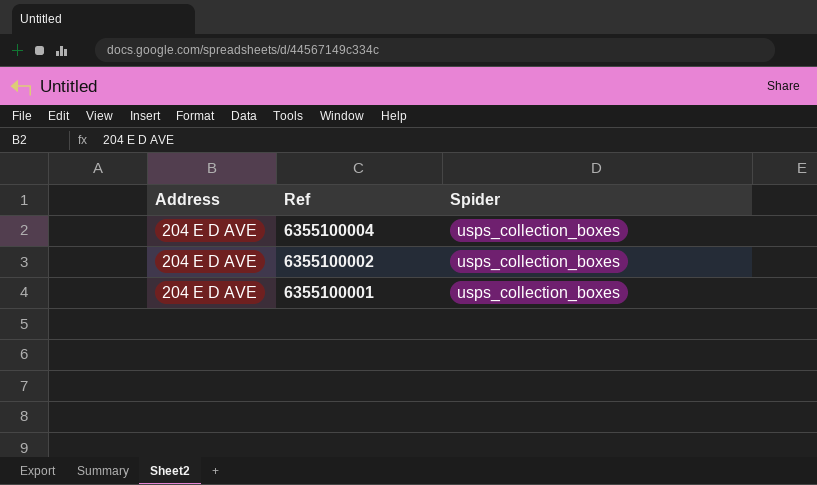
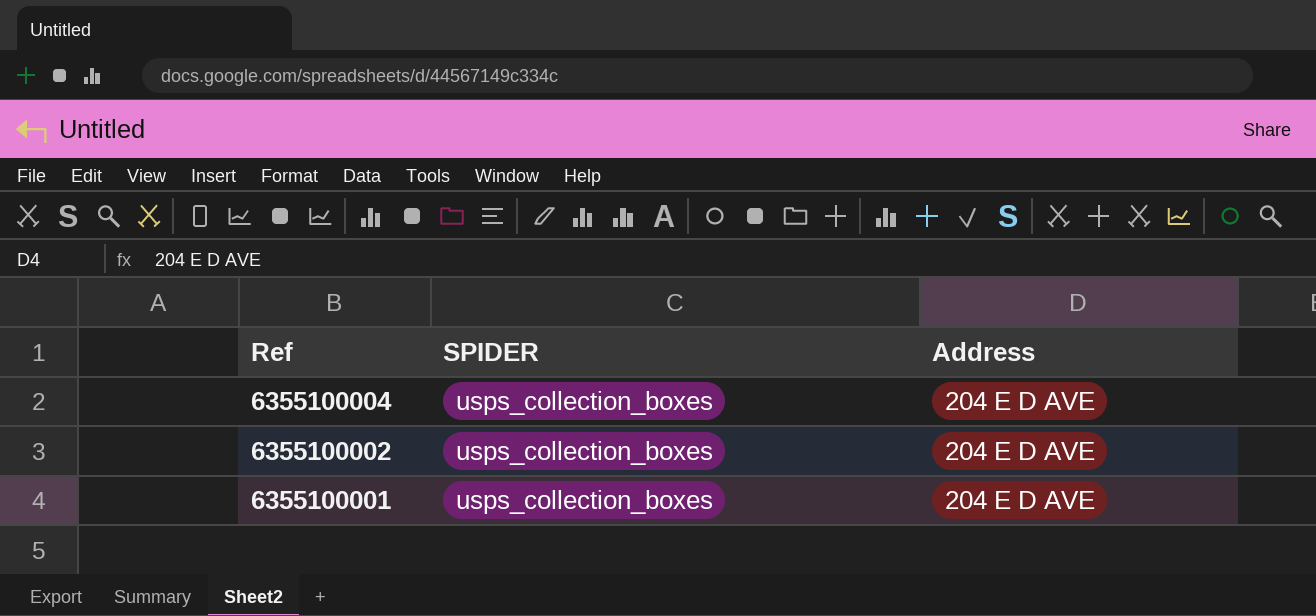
column name: Spider -> SPIDER
column Address | position: 1 -> 3

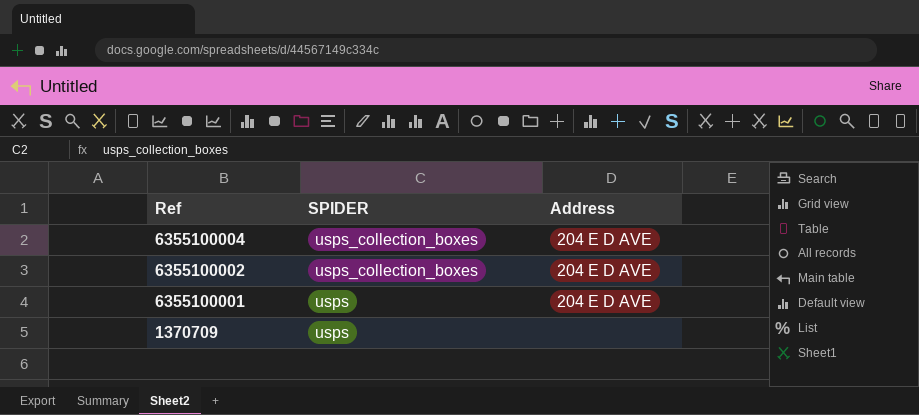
6355100001 | SPIDER: usps_collection_boxes -> usps
row 1370709: none -> usps | none

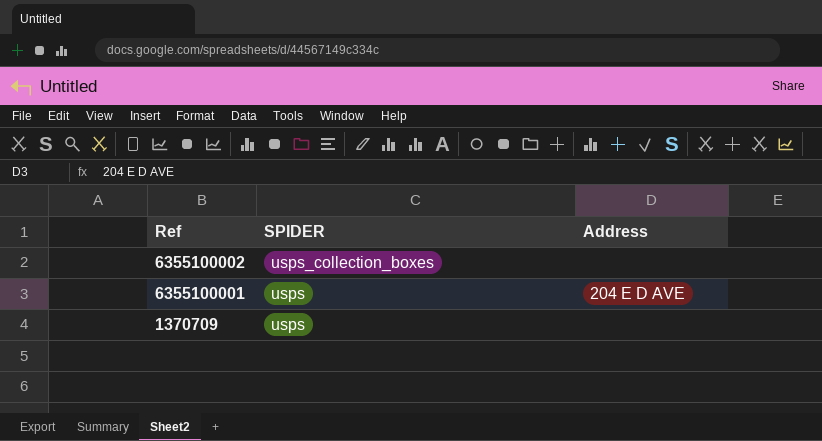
row 6355100004: usps_collection_boxes | 204 E D AVE -> none
6355100002 | Address: 204 E D AVE -> none

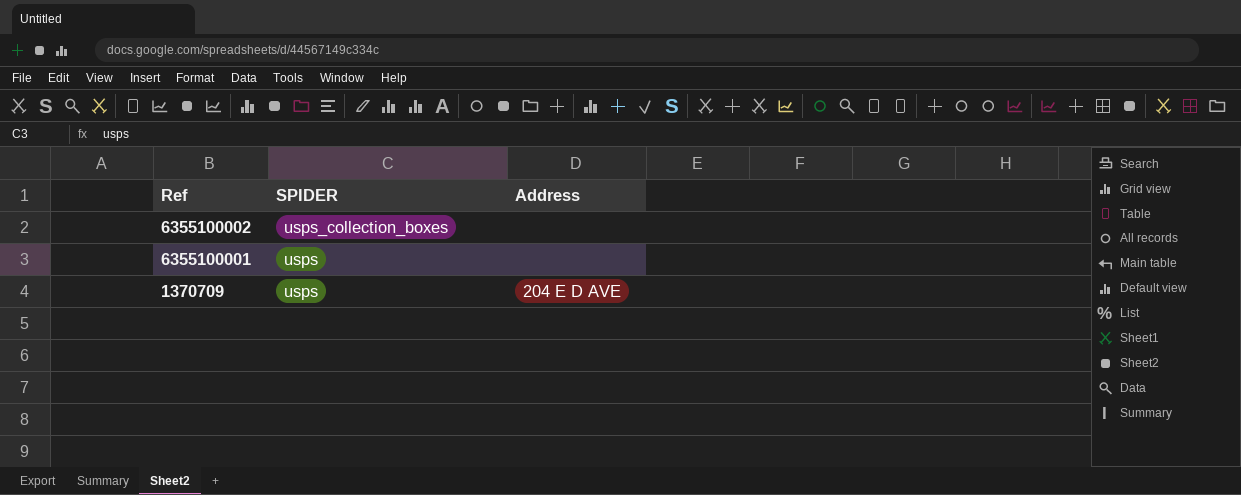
6355100001 | Address: 204 E D AVE -> none
1370709 | Address: none -> 204 E D AVE

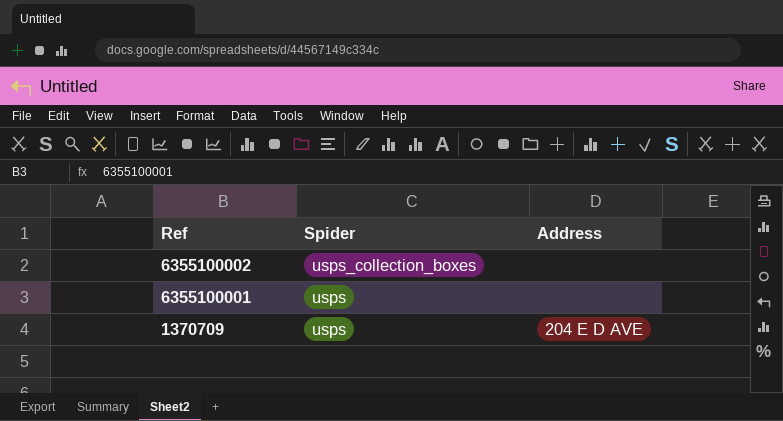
column name: SPIDER -> Spider

